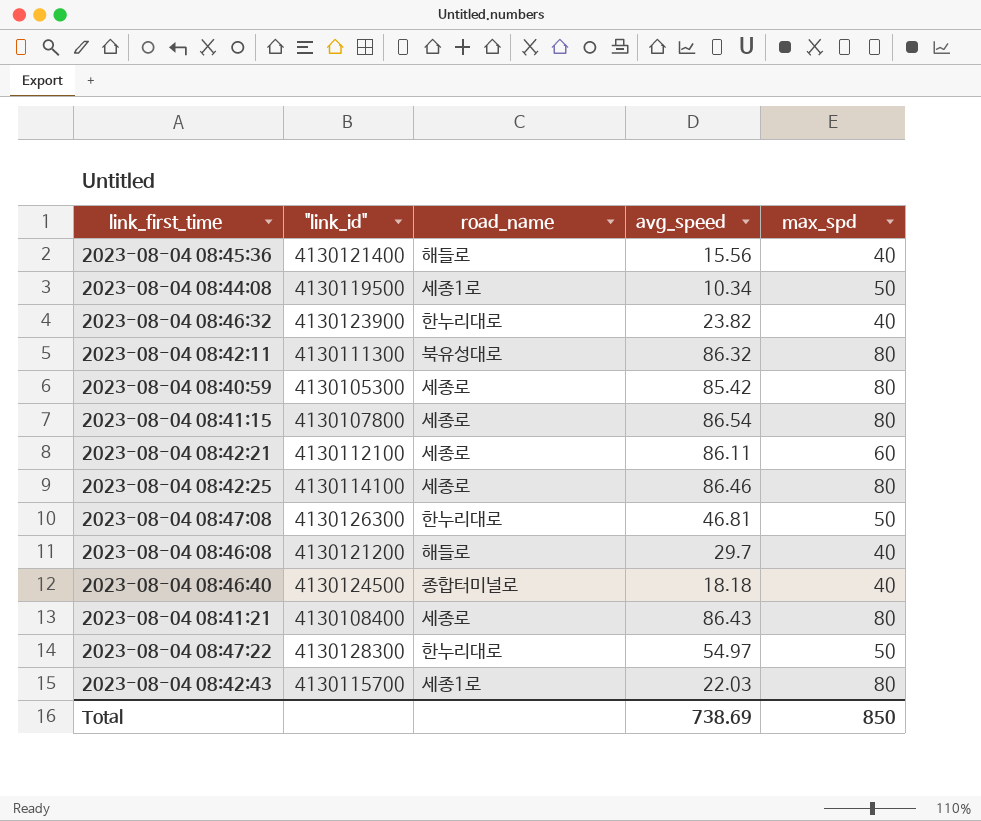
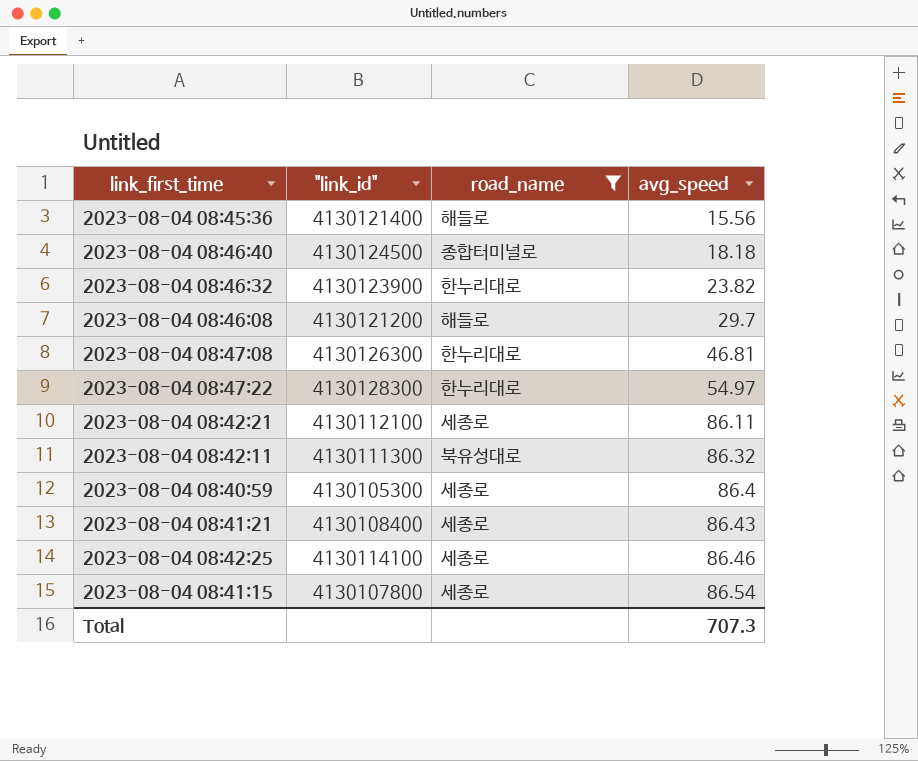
filter: none -> road_name != 세종1로
row order: none -> avg_speed ascending
column max_spd | position: 5 -> none
2023-08-04 08:40:59 | avg_speed: 85.42 -> 86.4
Total | avg_speed: 738.69 -> 707.3

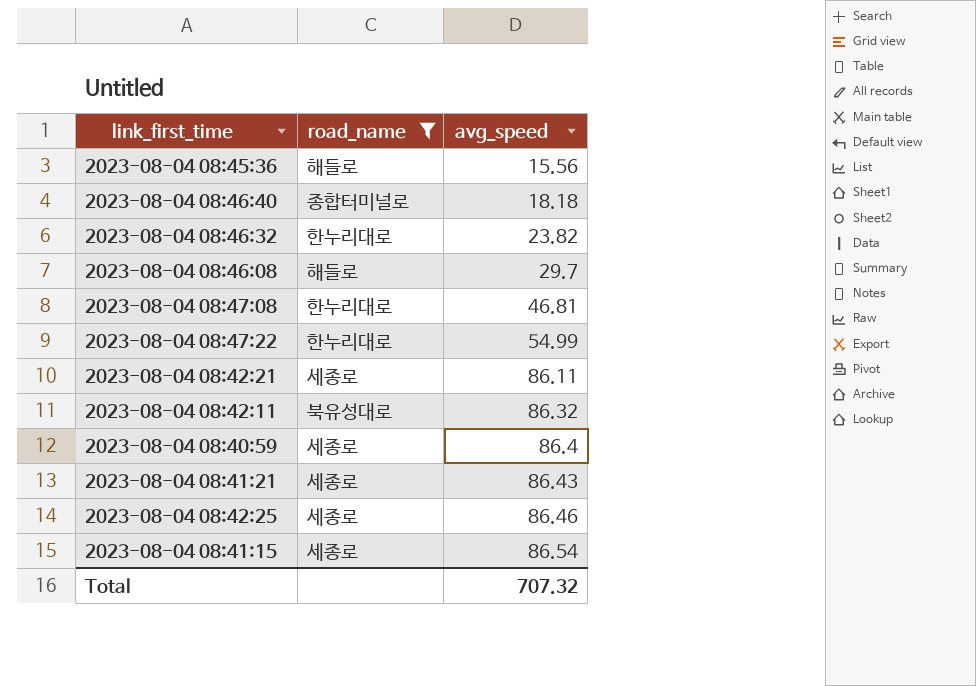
column "link_id" | position: 2 -> none
2023-08-04 08:47:22 | avg_speed: 54.97 -> 54.99
Total | avg_speed: 707.3 -> 707.32

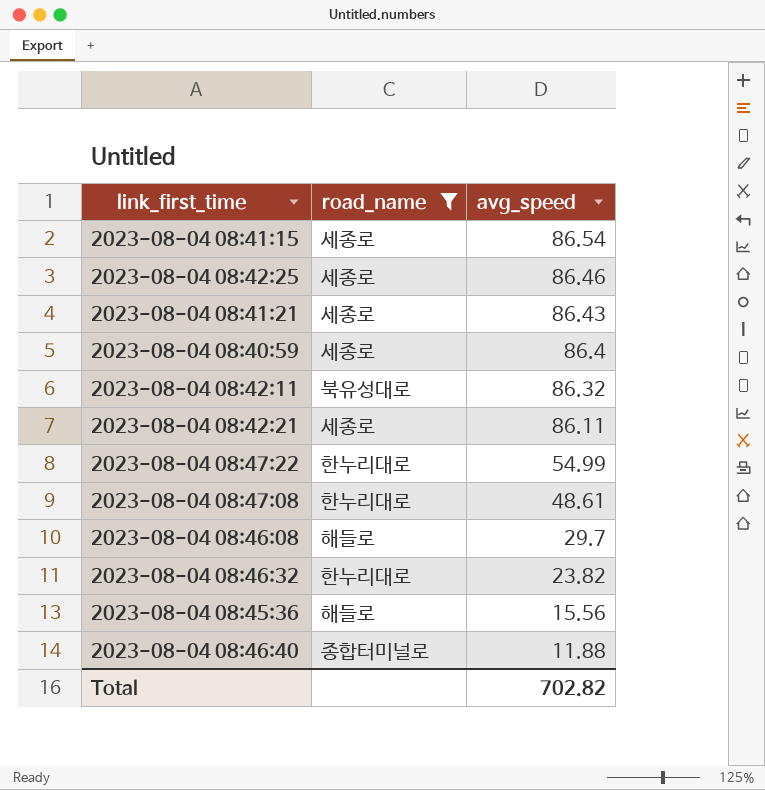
row order: avg_speed ascending -> avg_speed descending
2023-08-04 08:47:08 | avg_speed: 46.81 -> 48.61
2023-08-04 08:46:40 | avg_speed: 18.18 -> 11.88
Total | avg_speed: 707.32 -> 702.82

